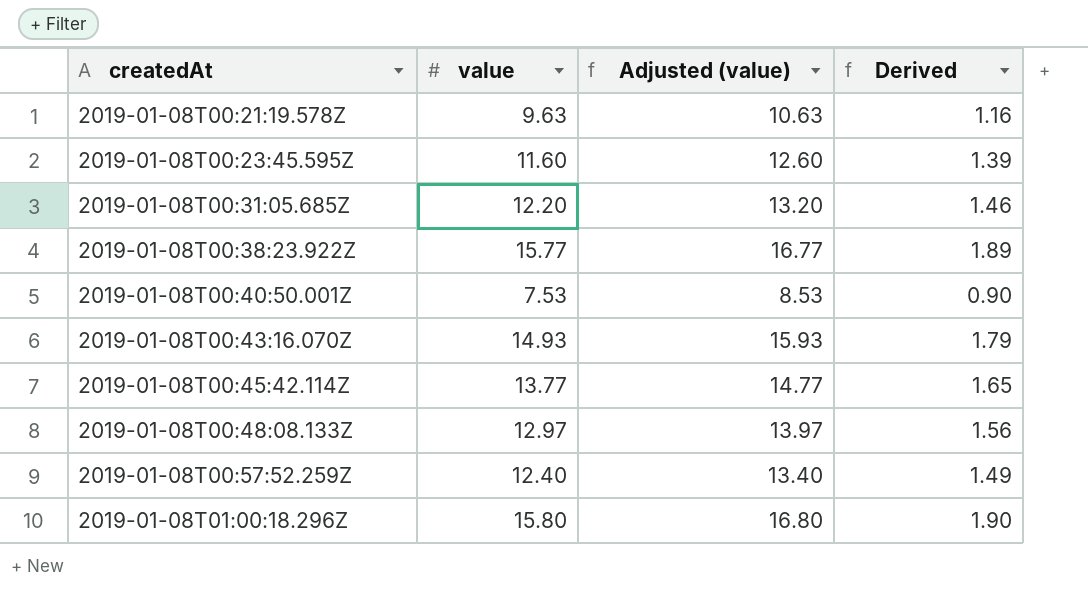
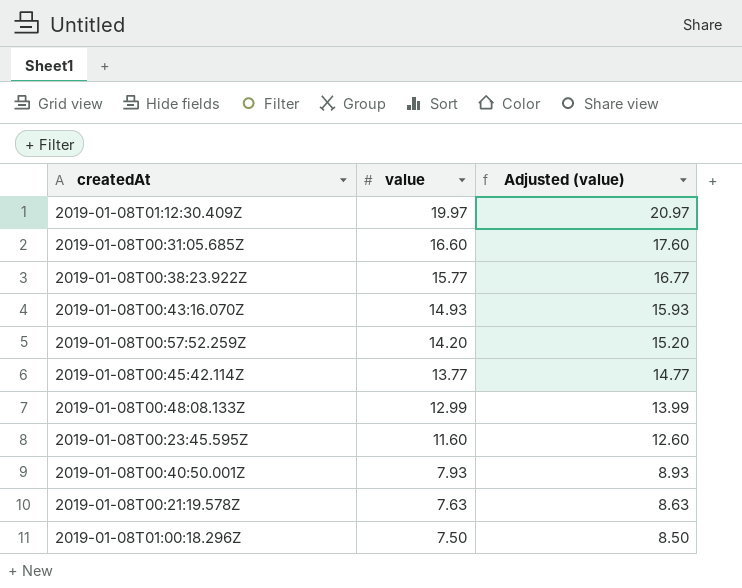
row order: createdAt ascending -> value descending
column Derived | formula: [value] * 0.12 -> none
row 2019-01-08T01:12:30.409Z: none -> 19.97 | 20.97
2019-01-08T00:31:05.685Z | value: 12.20 -> 16.60
2019-01-08T00:31:05.685Z | Adjusted (value): 13.20 -> 17.60
2019-01-08T00:57:52.259Z | value: 12.40 -> 14.20
2019-01-08T00:57:52.259Z | Adjusted (value): 13.40 -> 15.20
2019-01-08T00:48:08.133Z | value: 12.97 -> 12.99
2019-01-08T00:48:08.133Z | Adjusted (value): 13.97 -> 13.99
2019-01-08T00:40:50.001Z | value: 7.53 -> 7.93
2019-01-08T00:40:50.001Z | Adjusted (value): 8.53 -> 8.93
2019-01-08T00:21:19.578Z | value: 9.63 -> 7.63
2019-01-08T00:21:19.578Z | Adjusted (value): 10.63 -> 8.63
2019-01-08T01:00:18.296Z | value: 15.80 -> 7.50
2019-01-08T01:00:18.296Z | Adjusted (value): 16.80 -> 8.50

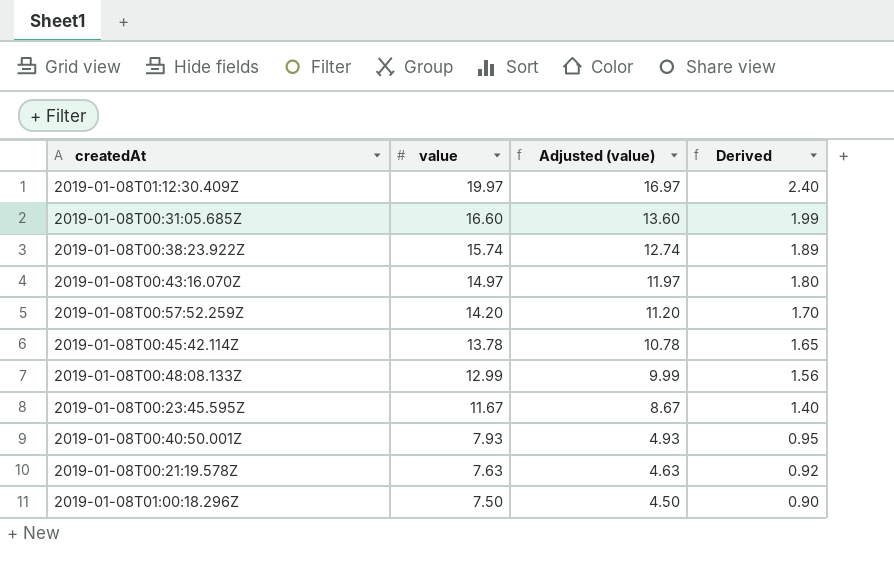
column Adjusted (value) | formula: [value] + 1 -> [value] - 3
column Derived | formula: none -> [value] * 0.12
2019-01-08T00:38:23.922Z | value: 15.77 -> 15.74
2019-01-08T00:43:16.070Z | value: 14.93 -> 14.97
2019-01-08T00:45:42.114Z | value: 13.77 -> 13.78
2019-01-08T00:23:45.595Z | value: 11.60 -> 11.67

